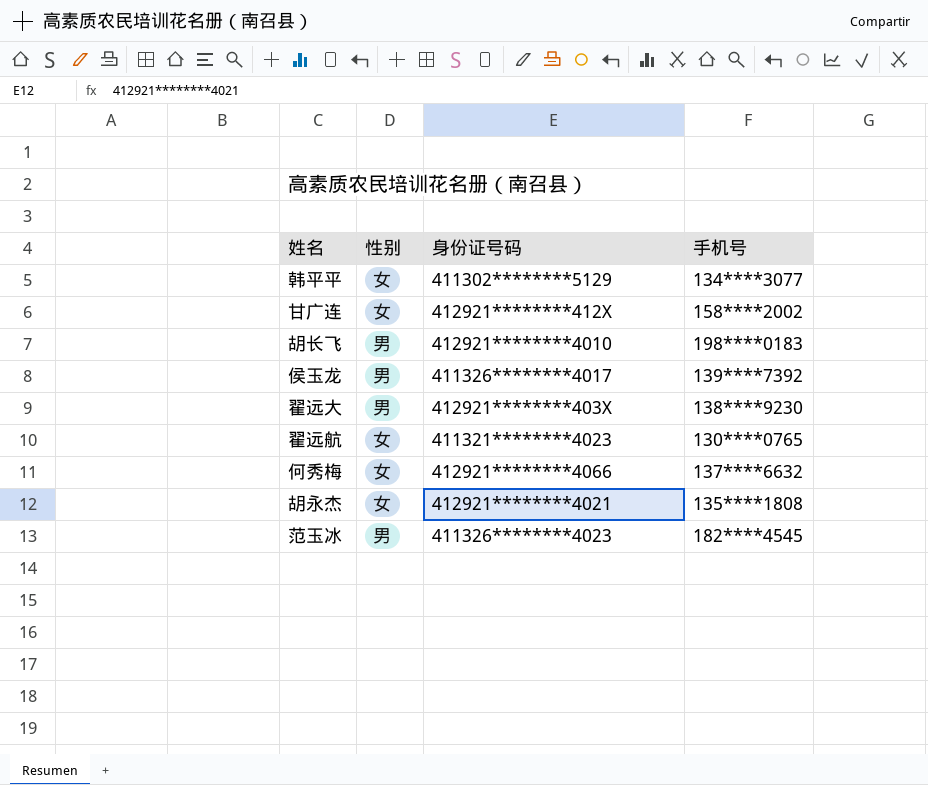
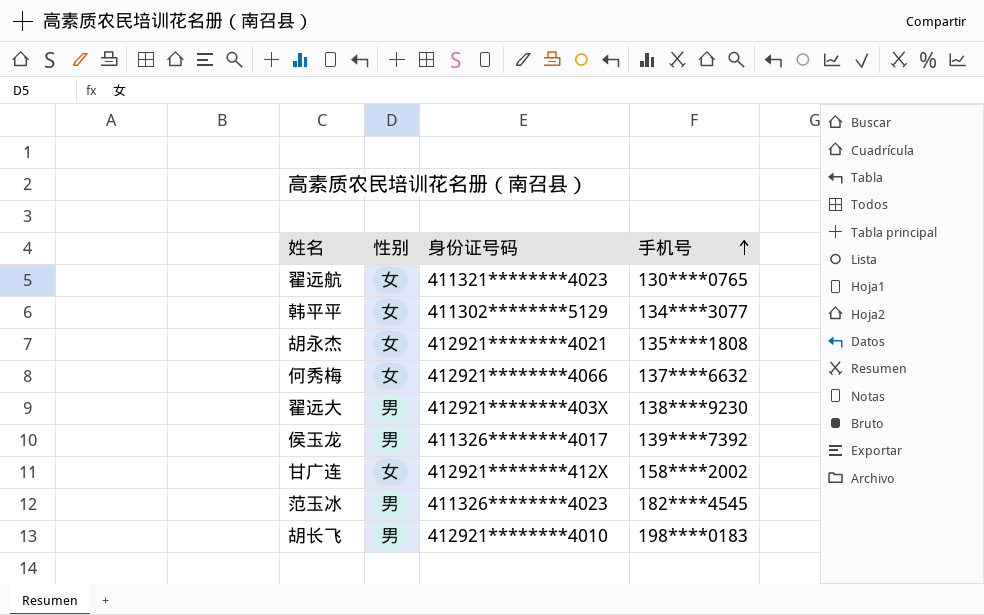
row order: none -> 手机号 ascending

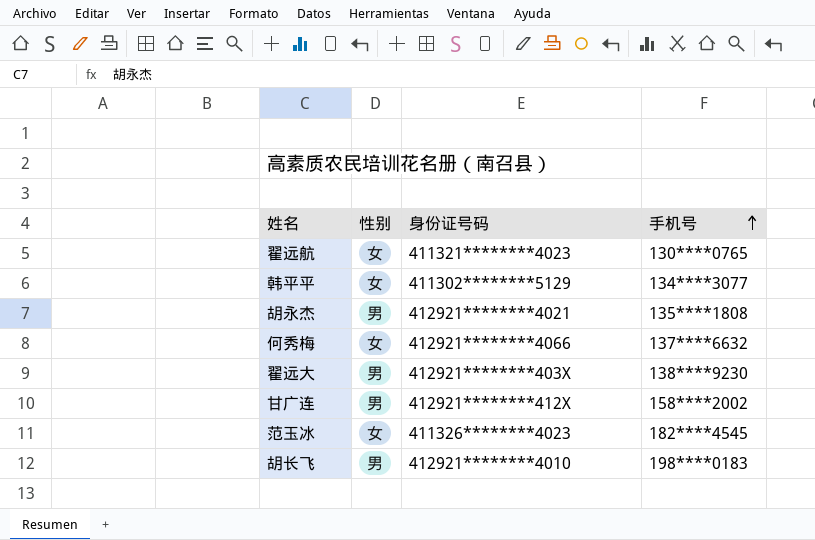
row 侯玉龙: 男 | 411326********4017 | 139****7392 -> none
胡永杰 | 性别: 女 -> 男
甘广连 | 性别: 女 -> 男
范玉冰 | 性别: 男 -> 女

